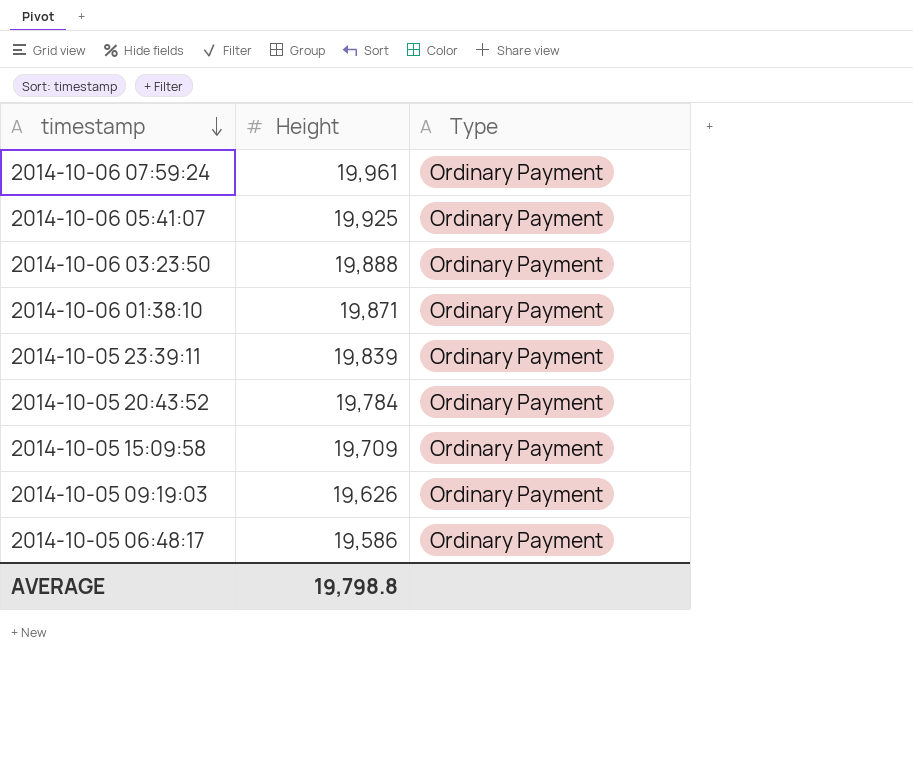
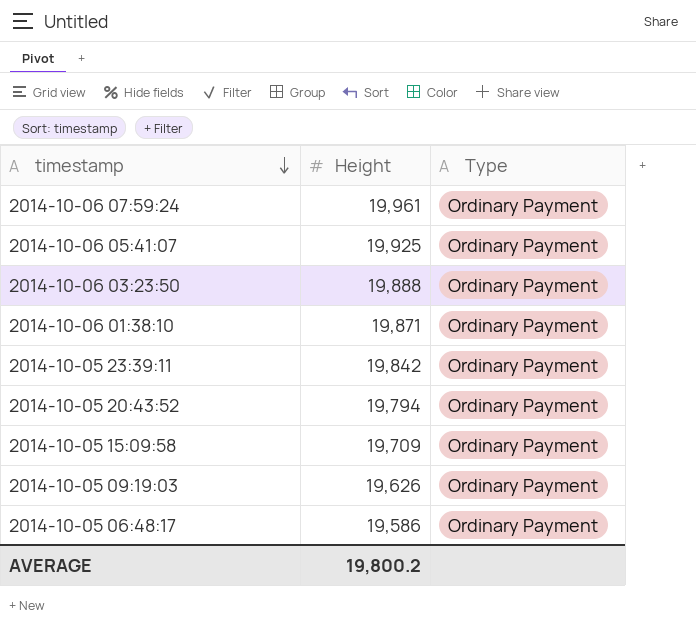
2014-10-05 23:39:11 | Height: 19,839 -> 19,842
2014-10-05 20:43:52 | Height: 19,784 -> 19,794
AVERAGE | Height: 19,798.8 -> 19,800.2

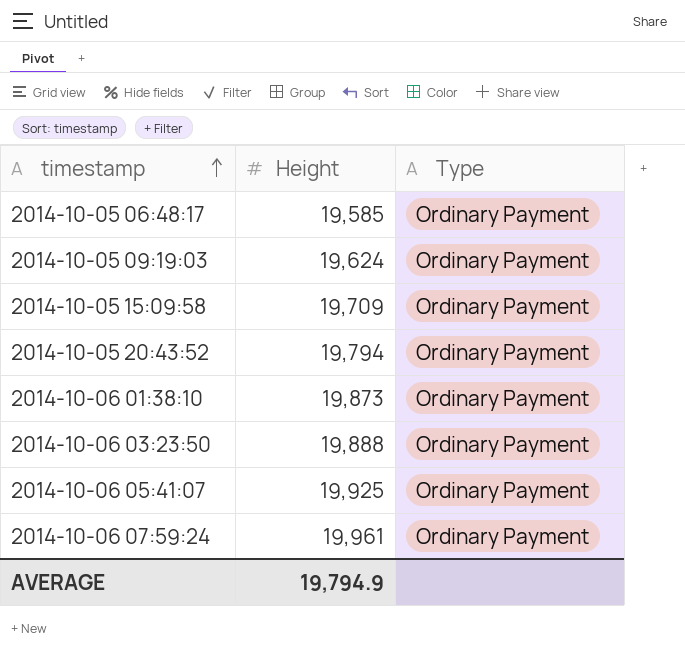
row order: timestamp descending -> timestamp ascending
row 2014-10-05 23:39:11: 19,842 | Ordinary Payment -> none
2014-10-05 06:48:17 | Height: 19,586 -> 19,585
2014-10-05 09:19:03 | Height: 19,626 -> 19,624
2014-10-06 01:38:10 | Height: 19,871 -> 19,873
AVERAGE | Height: 19,800.2 -> 19,794.9

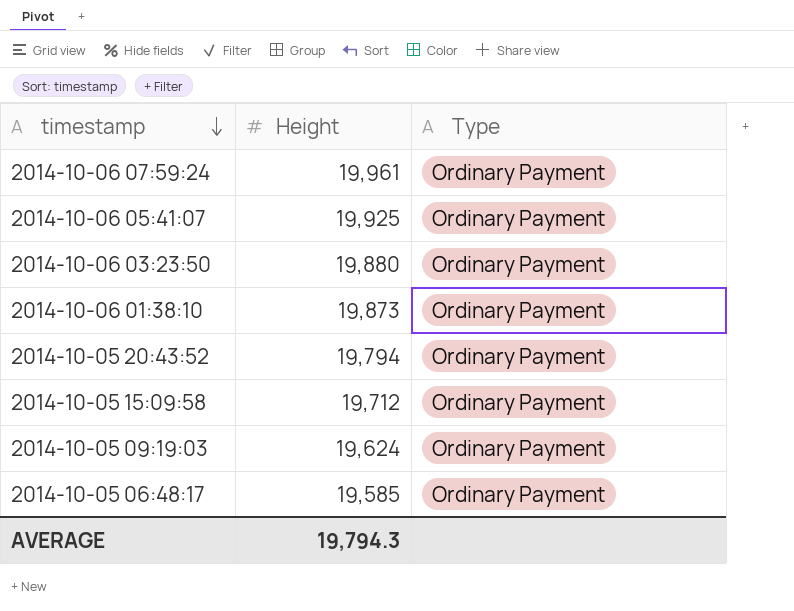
row order: timestamp ascending -> timestamp descending
2014-10-06 03:23:50 | Height: 19,888 -> 19,880
2014-10-05 15:09:58 | Height: 19,709 -> 19,712
AVERAGE | Height: 19,794.9 -> 19,794.3

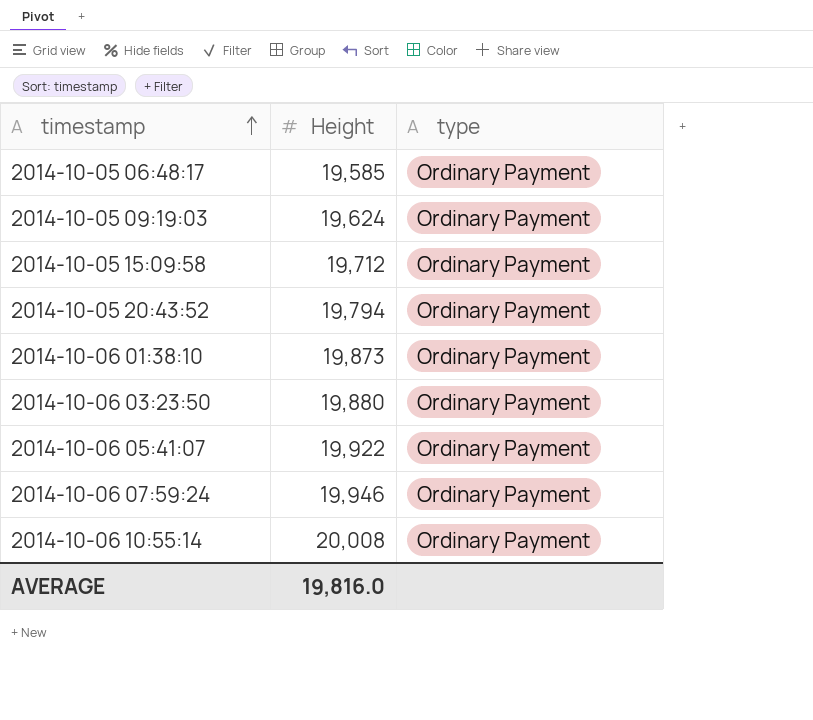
row order: timestamp descending -> timestamp ascending
column name: Type -> type
2014-10-06 05:41:07 | Height: 19,925 -> 19,922
2014-10-06 07:59:24 | Height: 19,961 -> 19,946
row 2014-10-06 10:55:14: none -> 20,008 | Ordinary Payment
AVERAGE | Height: 19,794.3 -> 19,816.0

